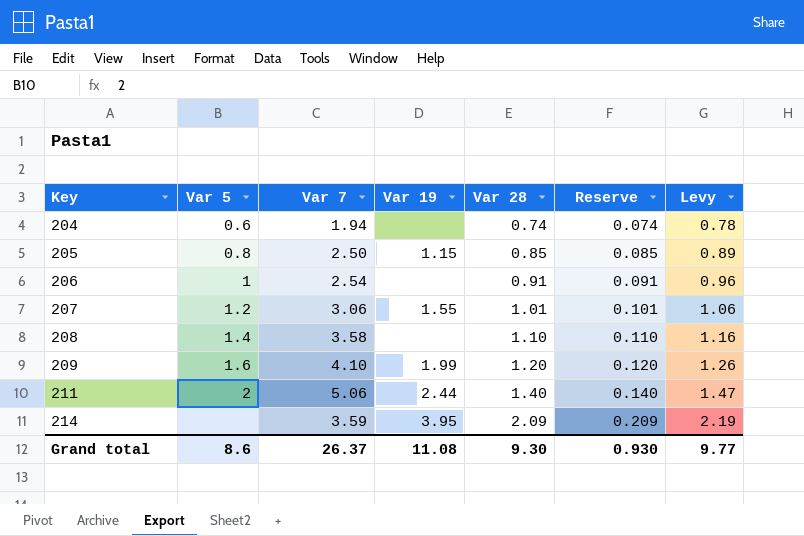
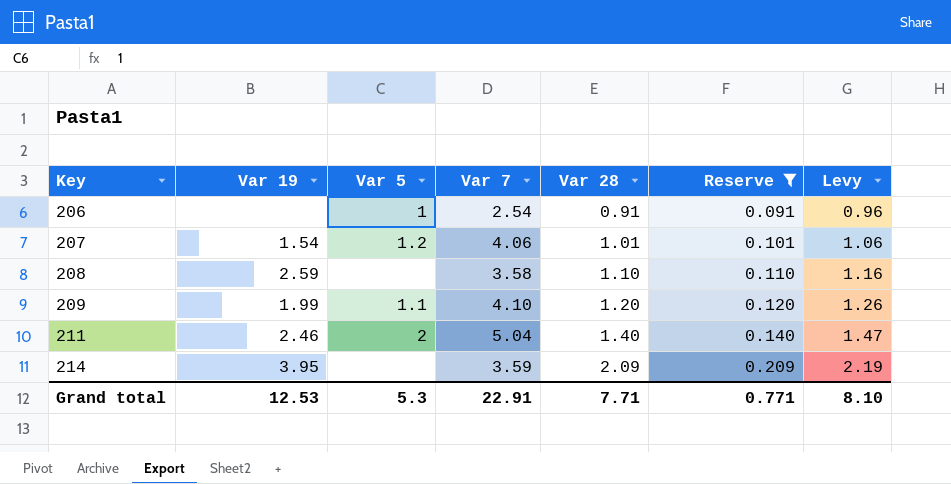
filter: none -> Reserve >= 0.091
column Var 19 | position: 4 -> 2
207 | Var 19: 1.55 -> 1.54
207 | Var 7: 3.06 -> 4.06
208 | Var 19: none -> 2.59
208 | Var 5: 1.4 -> none
209 | Var 5: 1.6 -> 1.1
211 | Var 19: 2.44 -> 2.46
211 | Var 7: 5.06 -> 5.04
Grand total | Var 19: 11.08 -> 12.53
Grand total | Var 5: 8.6 -> 5.3
Grand total | Var 7: 26.37 -> 22.91
Grand total | Var 28: 9.30 -> 7.71
Grand total | Reserve: 0.930 -> 0.771
Grand total | Levy: 9.77 -> 8.10

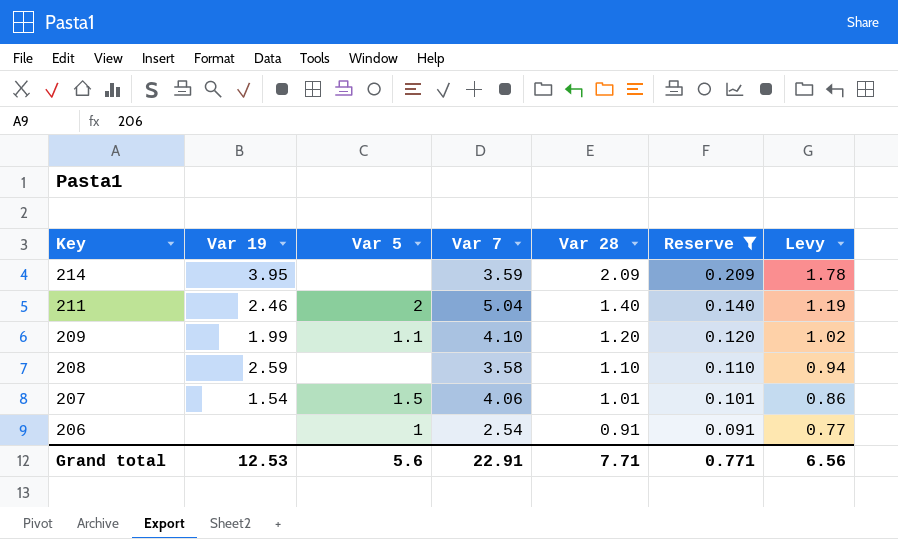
row order: Key ascending -> Key descending
column Levy | formula: [Var 28] * 1.05 -> [Var 28] * 0.85
207 | Var 5: 1.2 -> 1.5
Grand total | Var 5: 5.3 -> 5.6
Grand total | Levy: 8.10 -> 6.56

